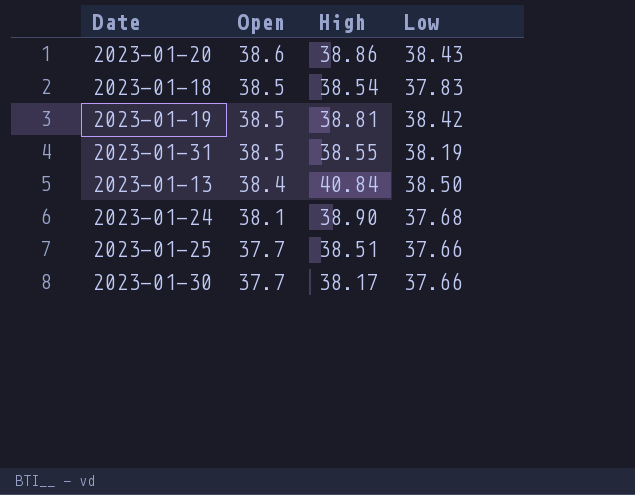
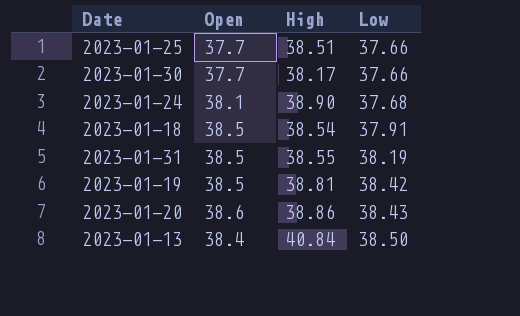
row order: Open descending -> Low ascending
2023-01-18 | Low: 37.83 -> 37.91

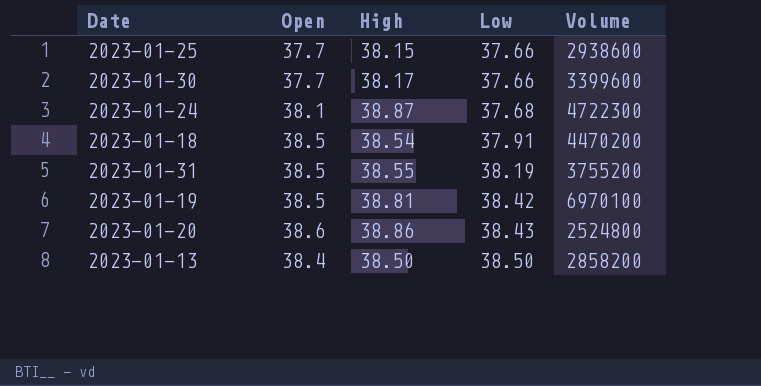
column Volume | position: none -> 5
2023-01-25 | High: 38.51 -> 38.15
2023-01-24 | High: 38.90 -> 38.87
2023-01-13 | High: 40.84 -> 38.50

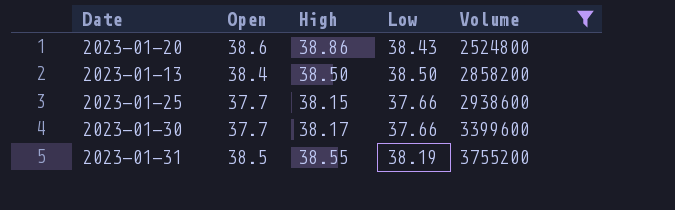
filter: none -> Volume <= 3755200
row order: Low ascending -> Volume ascending

